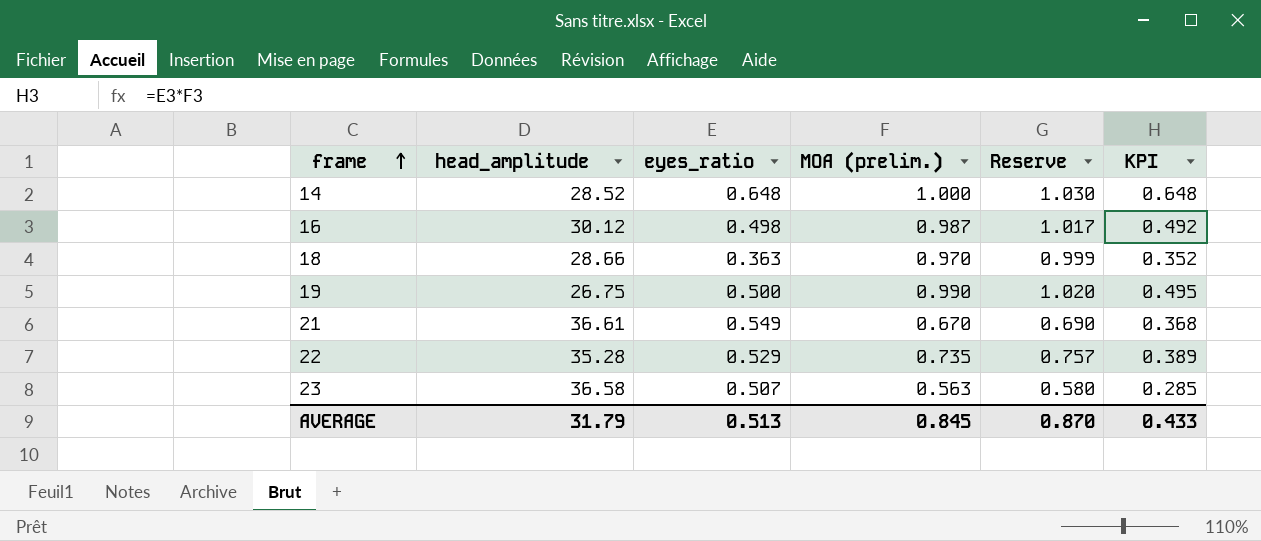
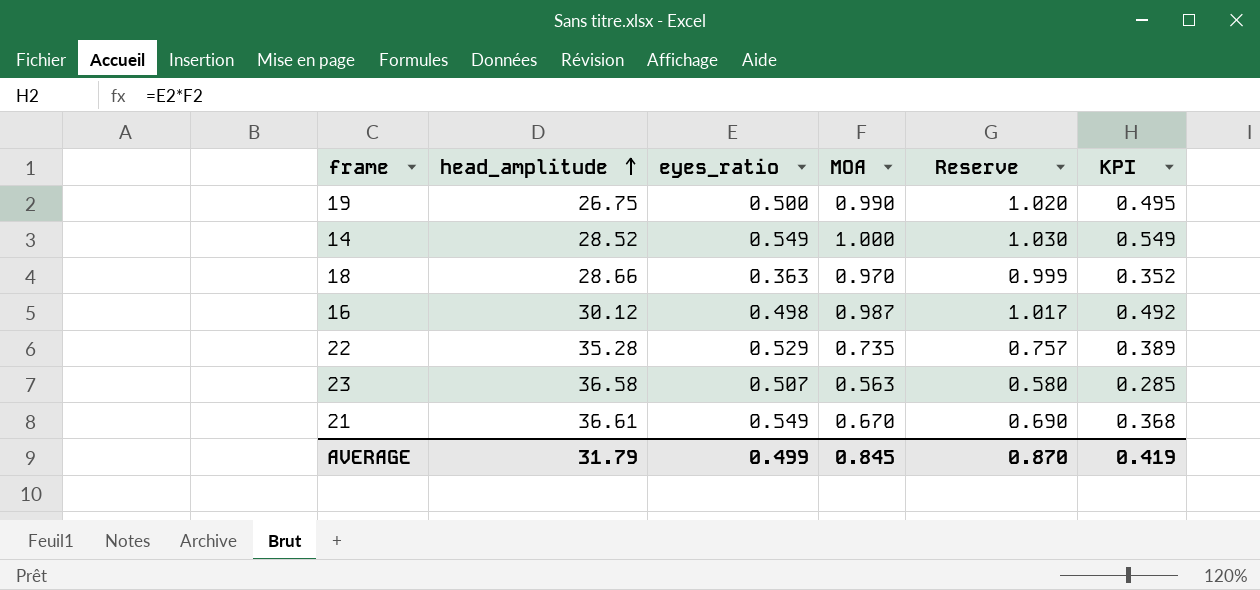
row order: frame ascending -> head_amplitude ascending
column name: MOA (prelim.) -> MOA
14 | eyes_ratio: 0.648 -> 0.549
14 | KPI: 0.648 -> 0.549
AVERAGE | eyes_ratio: 0.513 -> 0.499
AVERAGE | KPI: 0.433 -> 0.419

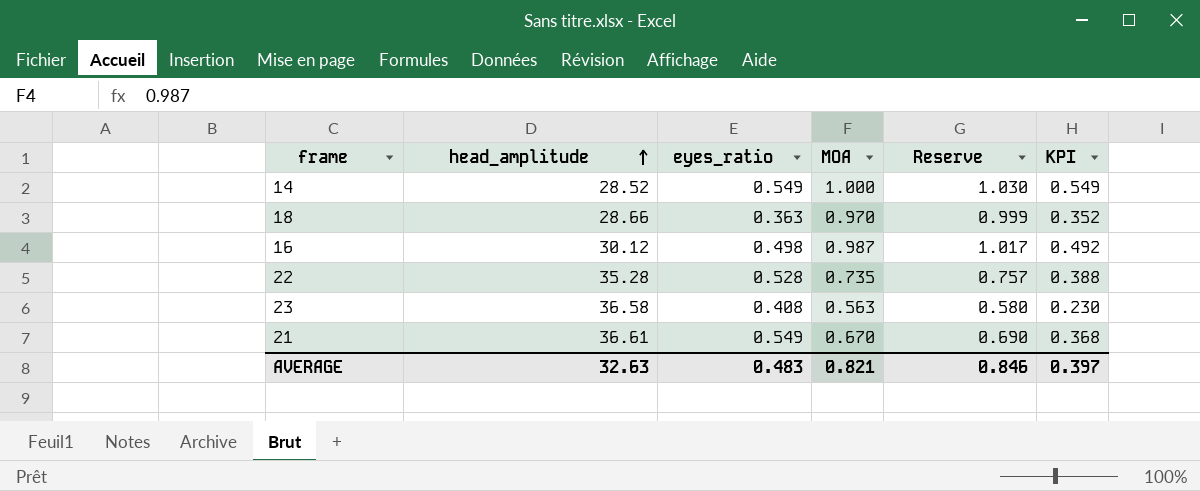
row 19: 26.75 | 0.500 | 0.990 | 1.020 | 0.495 -> none
22 | eyes_ratio: 0.529 -> 0.528
22 | KPI: 0.389 -> 0.388
23 | eyes_ratio: 0.507 -> 0.408
23 | KPI: 0.285 -> 0.230
AVERAGE | head_amplitude: 31.79 -> 32.63
AVERAGE | eyes_ratio: 0.499 -> 0.483
AVERAGE | MOA: 0.845 -> 0.821
AVERAGE | Reserve: 0.870 -> 0.846
AVERAGE | KPI: 0.419 -> 0.397

